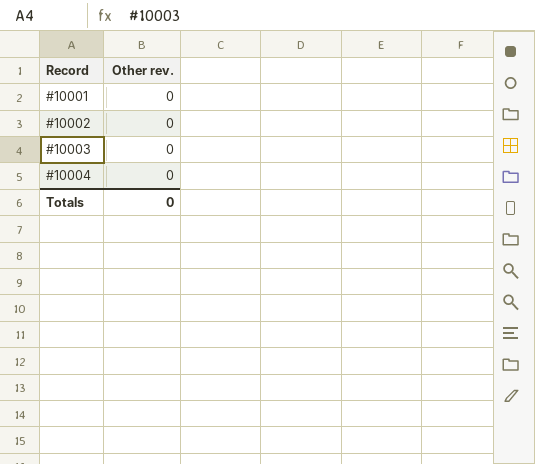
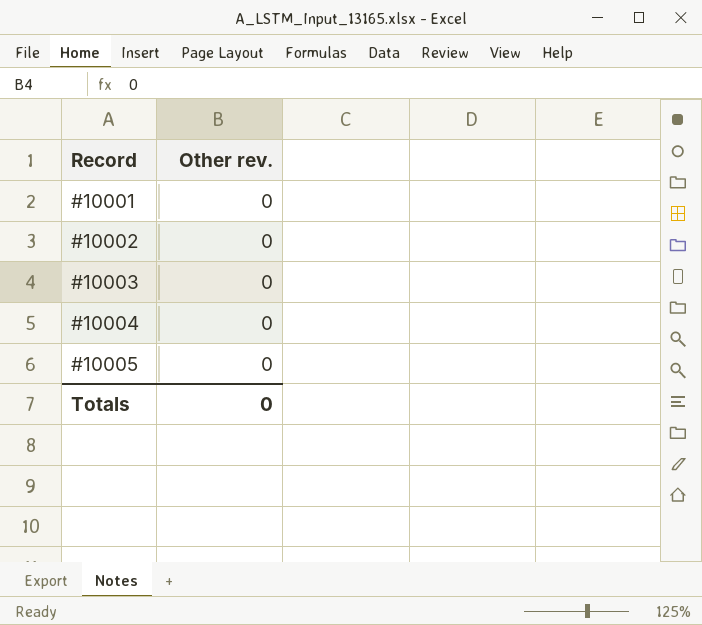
row #10005: none -> 0

